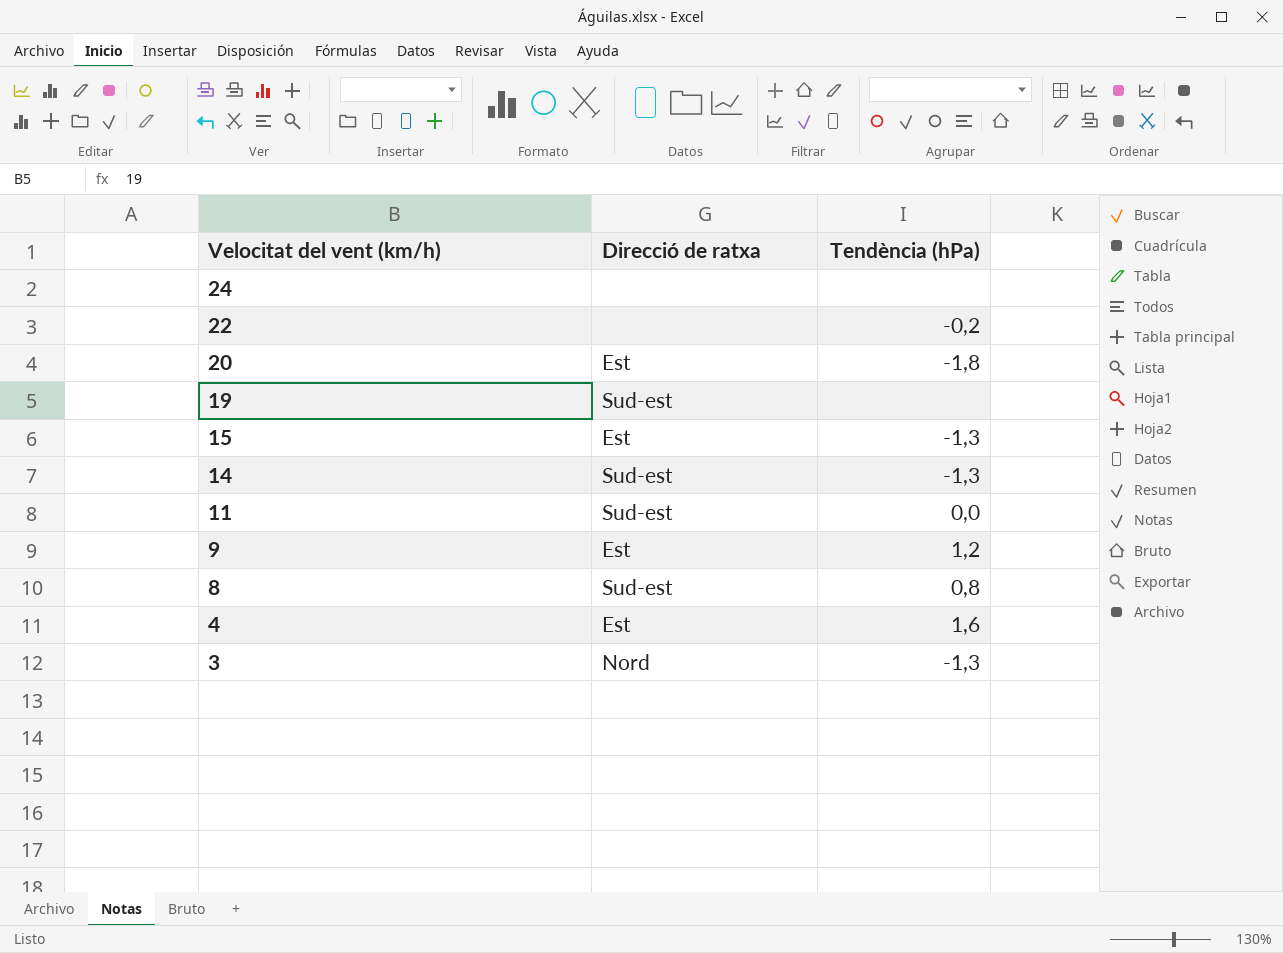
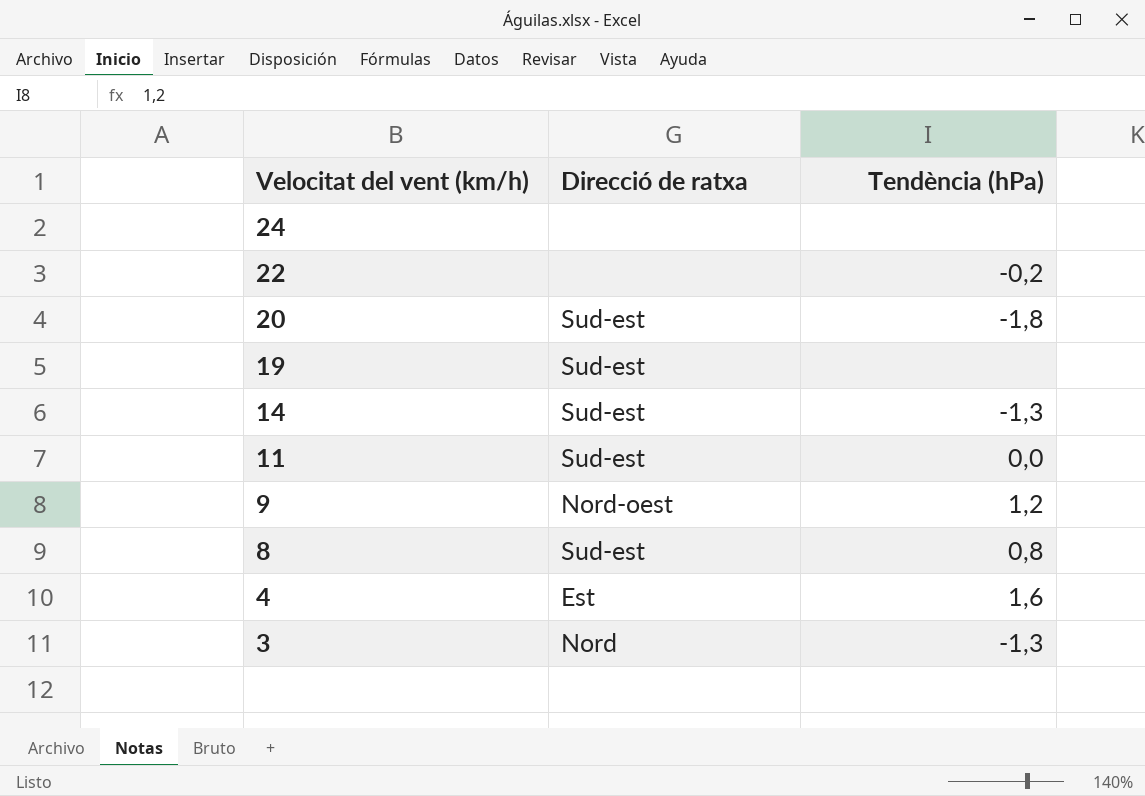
row 15: Est | -1,3 -> none
20 | Direcció de ratxa: Est -> Sud-est
9 | Direcció de ratxa: Est -> Nord-oest

